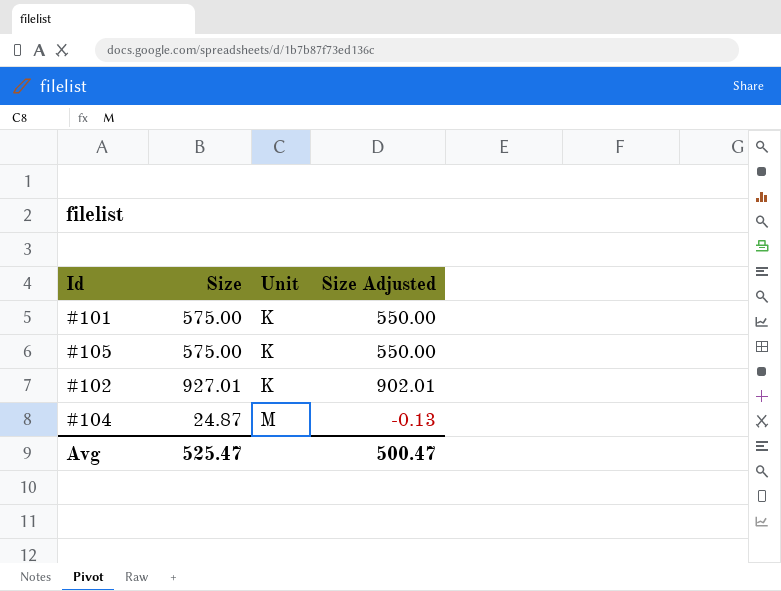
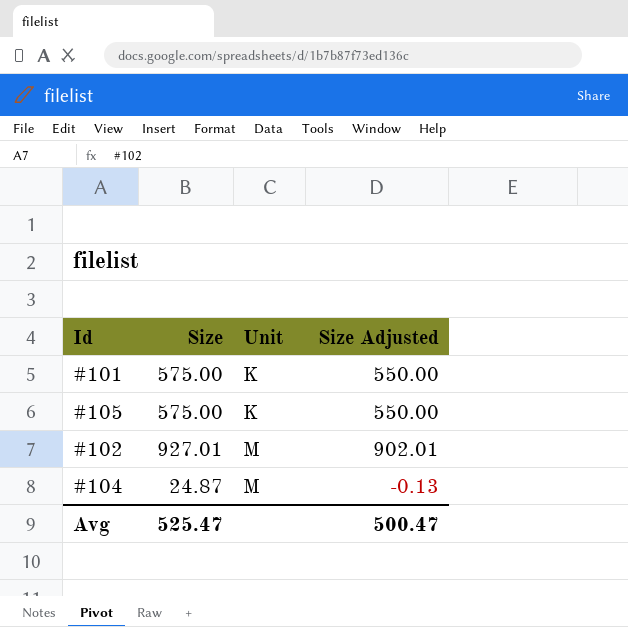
#102 | Unit: K -> M

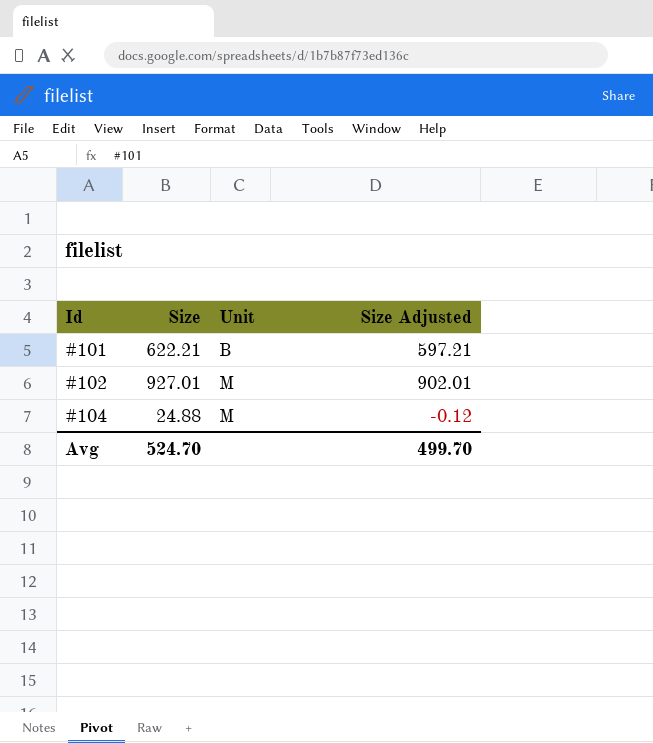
row #105: 575.00 | K | 550.00 -> none
#101 | Size: 575.00 -> 622.21
#101 | Unit: K -> B
#101 | Size Adjusted: 550.00 -> 597.21
#104 | Size: 24.87 -> 24.88
#104 | Size Adjusted: -0.13 -> -0.12
Avg | Size: 525.47 -> 524.70
Avg | Size Adjusted: 500.47 -> 499.70

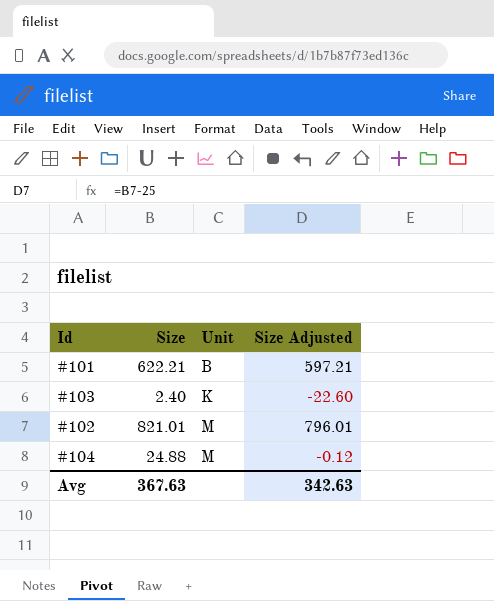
row #103: none -> 2.40 | K | -22.60
#102 | Size: 927.01 -> 821.01
#102 | Size Adjusted: 902.01 -> 796.01
Avg | Size: 524.70 -> 367.63
Avg | Size Adjusted: 499.70 -> 342.63

